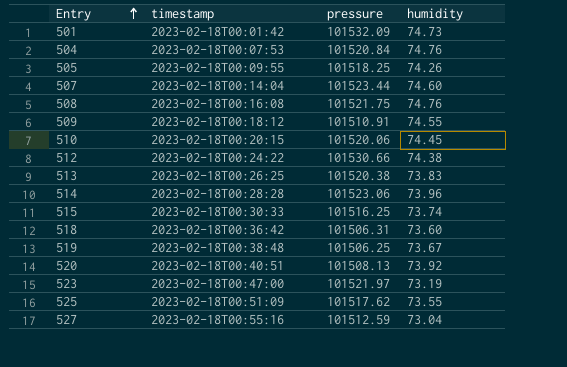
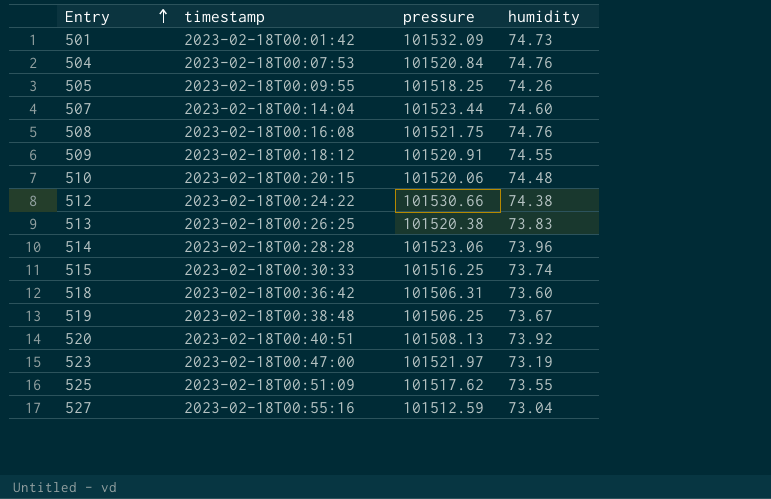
509 | pressure: 101510.91 -> 101520.91
510 | humidity: 74.45 -> 74.48

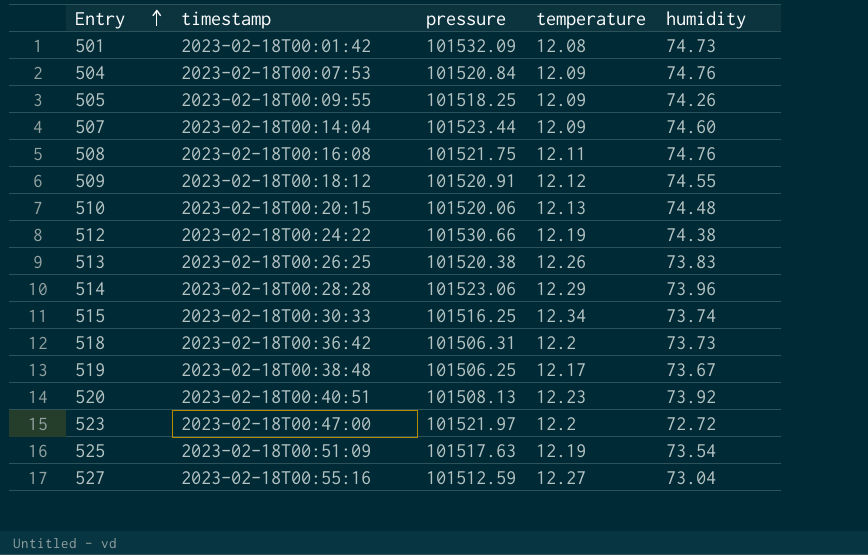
column temperature | position: none -> 4
518 | humidity: 73.60 -> 73.73
523 | humidity: 73.19 -> 72.72
525 | pressure: 101517.62 -> 101517.63
525 | humidity: 73.55 -> 73.54

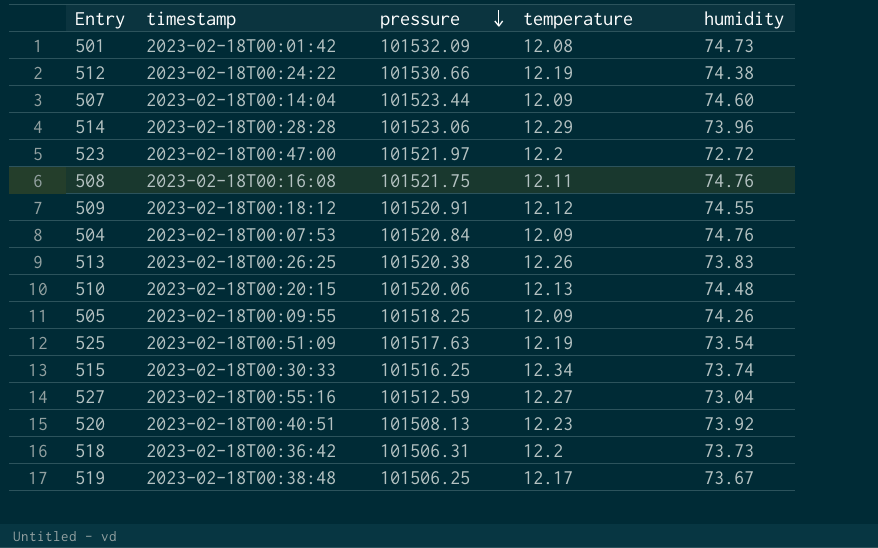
row order: Entry ascending -> pressure descending

